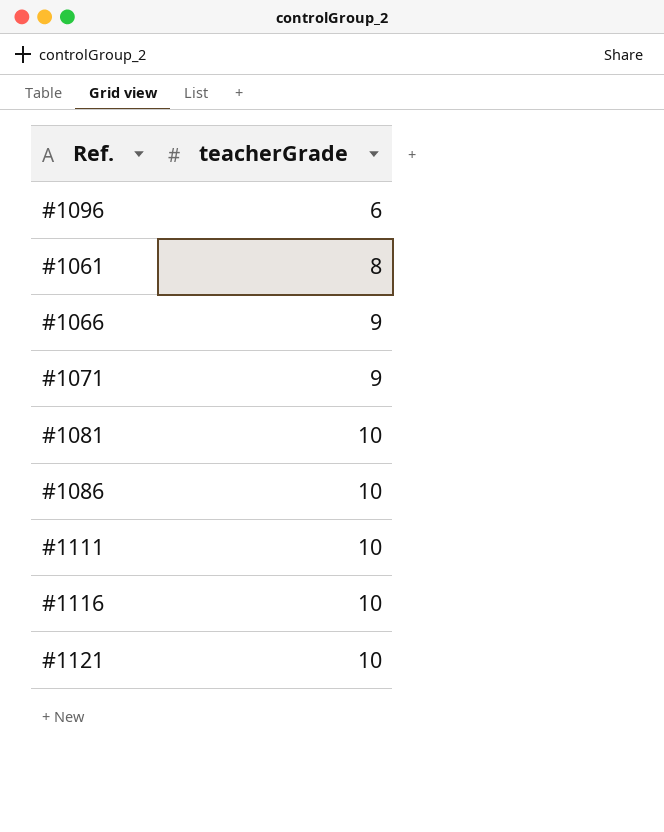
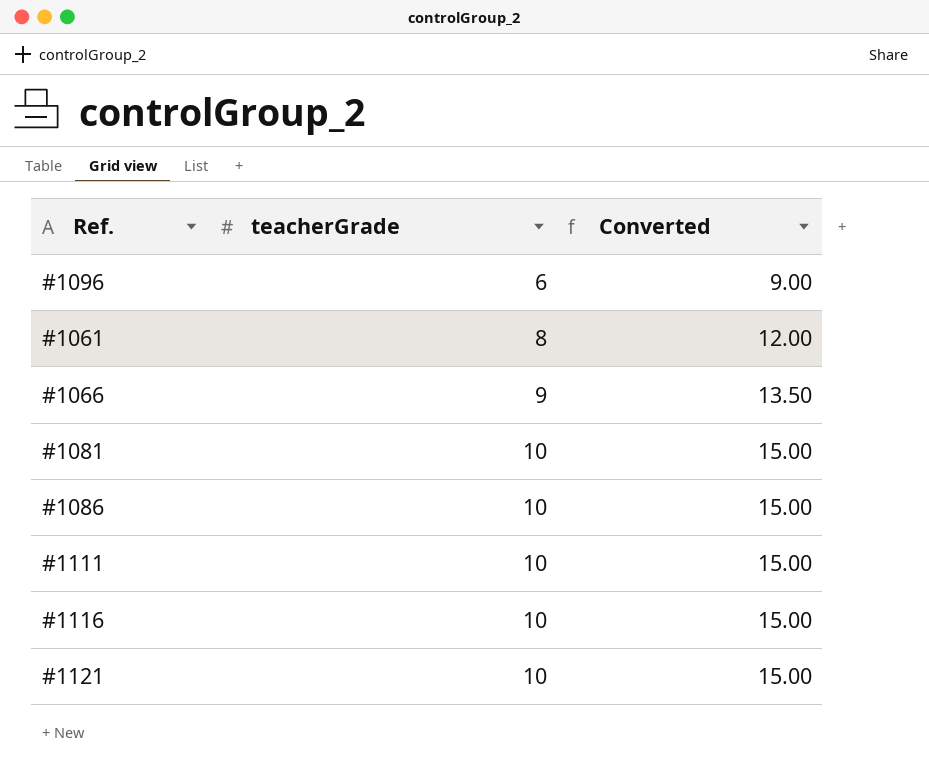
column Converted | formula: none -> [teacherGrade] * 1.5
row #1071: 9 -> none

